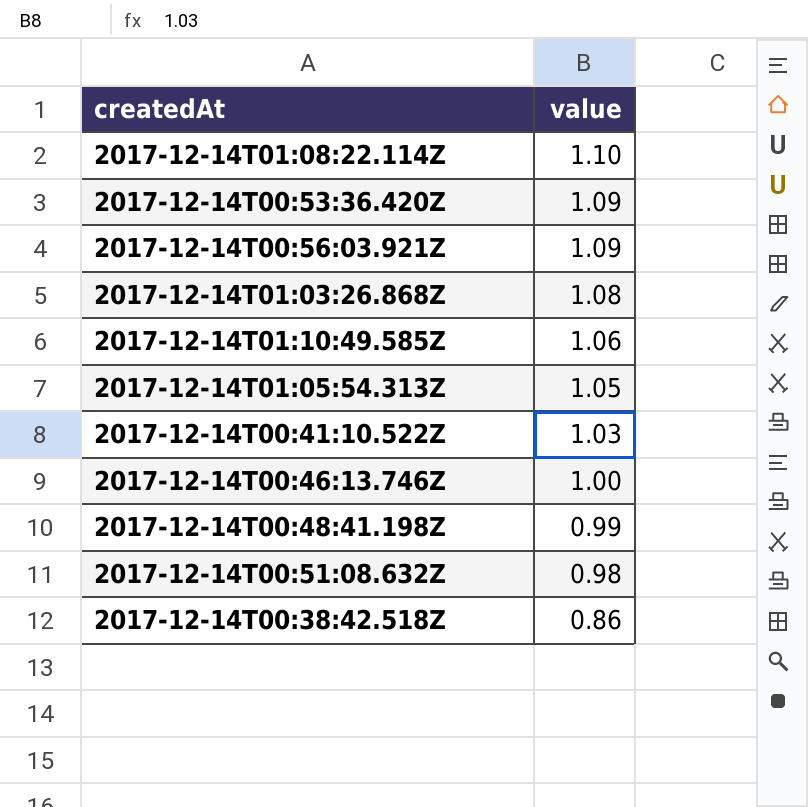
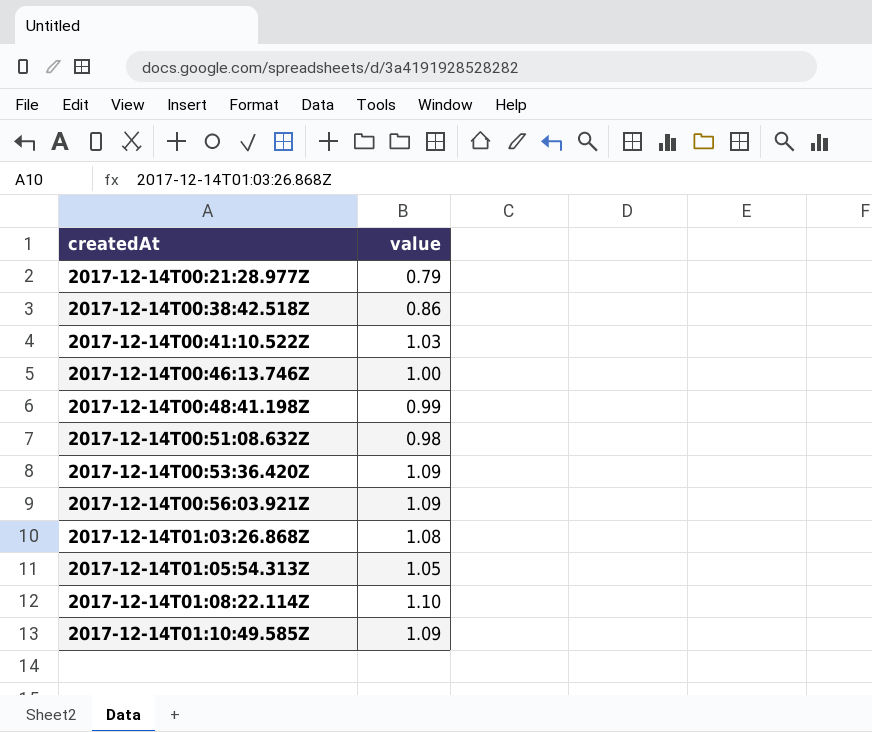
row order: value descending -> createdAt ascending
row 2017-12-14T00:21:28.977Z: none -> 0.79
2017-12-14T01:10:49.585Z | value: 1.06 -> 1.09

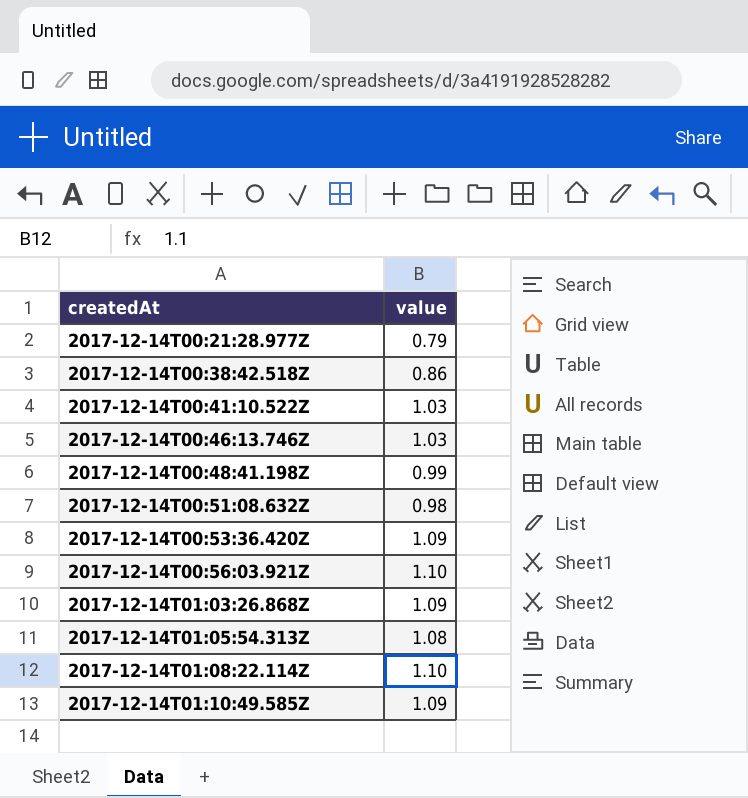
2017-12-14T00:46:13.746Z | value: 1.00 -> 1.03
2017-12-14T00:56:03.921Z | value: 1.09 -> 1.10
2017-12-14T01:03:26.868Z | value: 1.08 -> 1.09
2017-12-14T01:05:54.313Z | value: 1.05 -> 1.08

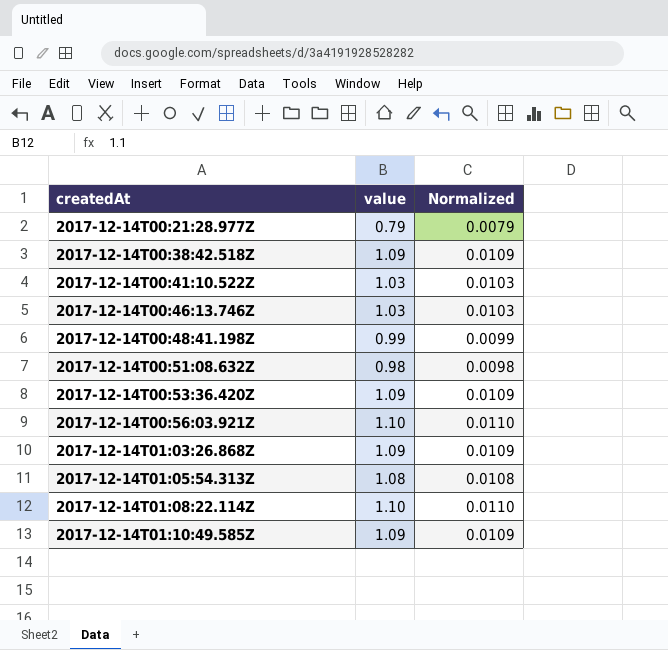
column Normalized | formula: none -> [value] * 0.01
2017-12-14T00:38:42.518Z | value: 0.86 -> 1.09

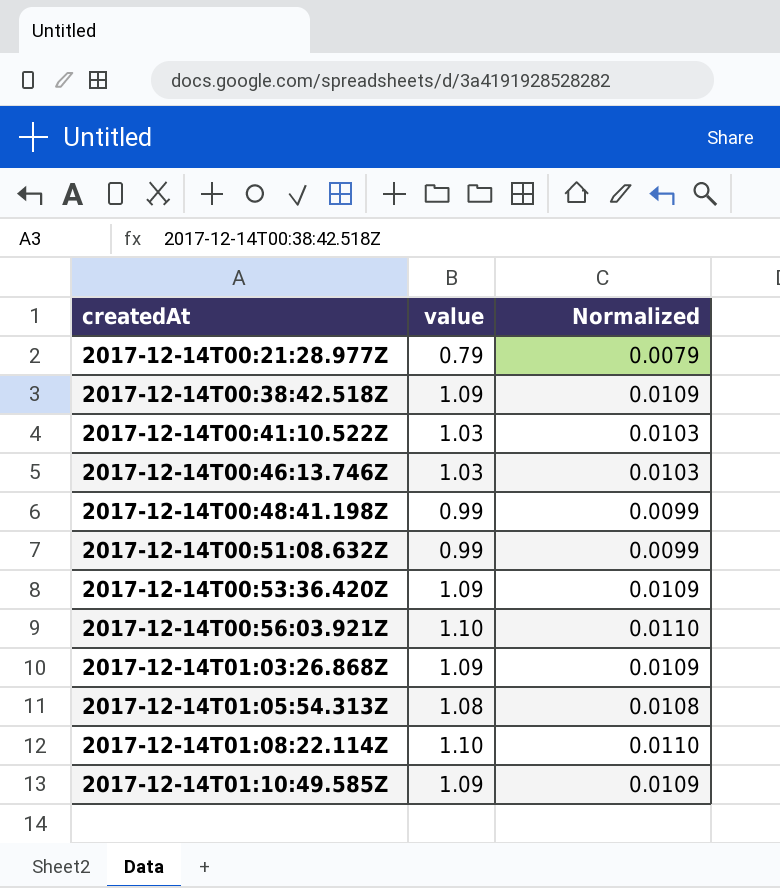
2017-12-14T00:51:08.632Z | value: 0.98 -> 0.99
2017-12-14T00:51:08.632Z | Normalized: 0.0098 -> 0.0099

